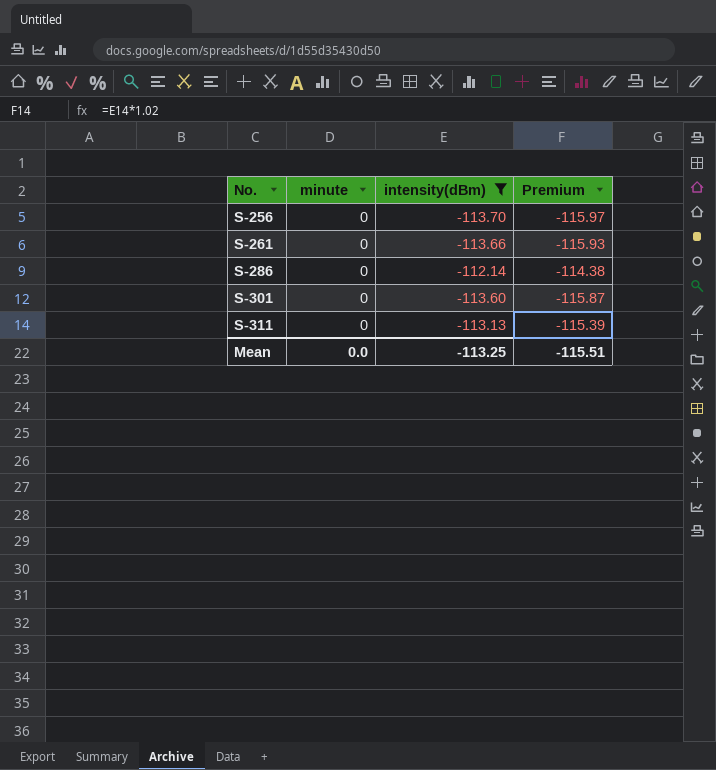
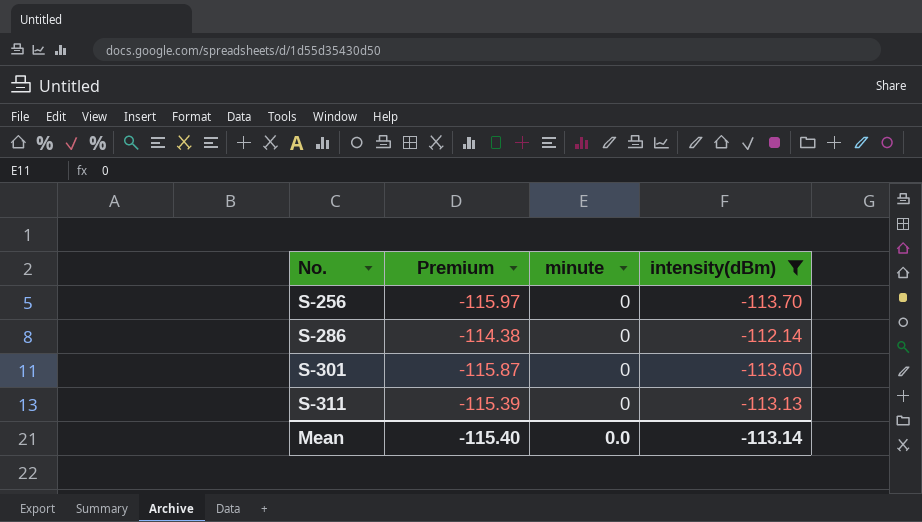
column Premium | position: 4 -> 2
row S-261: 0 | -113.66 | -115.93 -> none
Mean | Premium: -115.51 -> -115.40
Mean | intensity(dBm): -113.25 -> -113.14

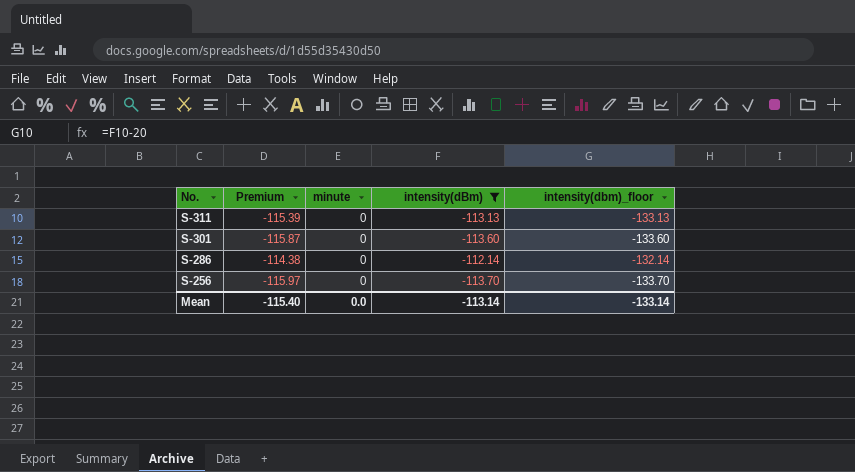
row order: No. ascending -> No. descending
column intensity(dbm)_floor | formula: none -> [intensity(dBm)] - 20

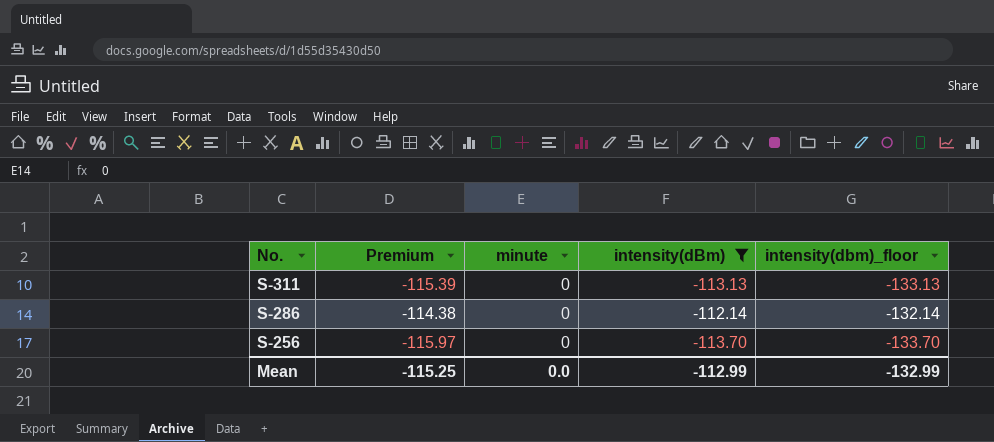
row S-301: -115.87 | 0 | -113.60 | -133.60 -> none
Mean | Premium: -115.40 -> -115.25
Mean | intensity(dBm): -113.14 -> -112.99
Mean | intensity(dbm)_floor: -133.14 -> -132.99

